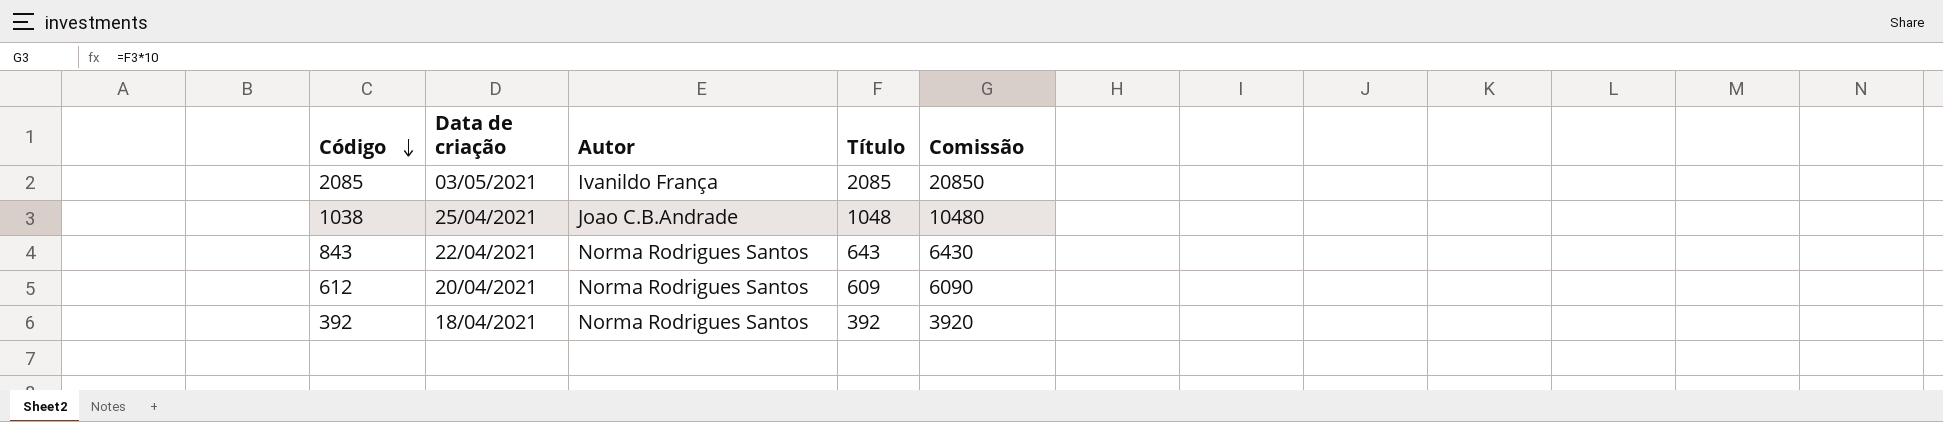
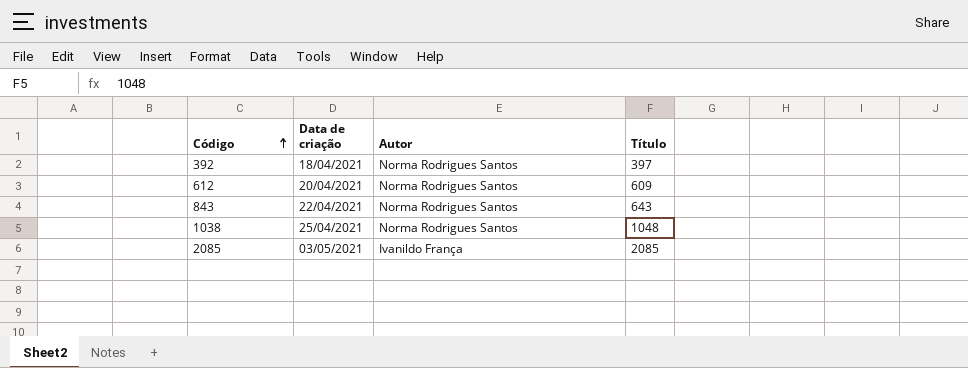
row order: Código descending -> Código ascending
column Comissão | formula: [Título] * 10 -> none
392 | Título: 392 -> 397
1038 | Autor: Joao C.B.Andrade -> Norma Rodrigues Santos

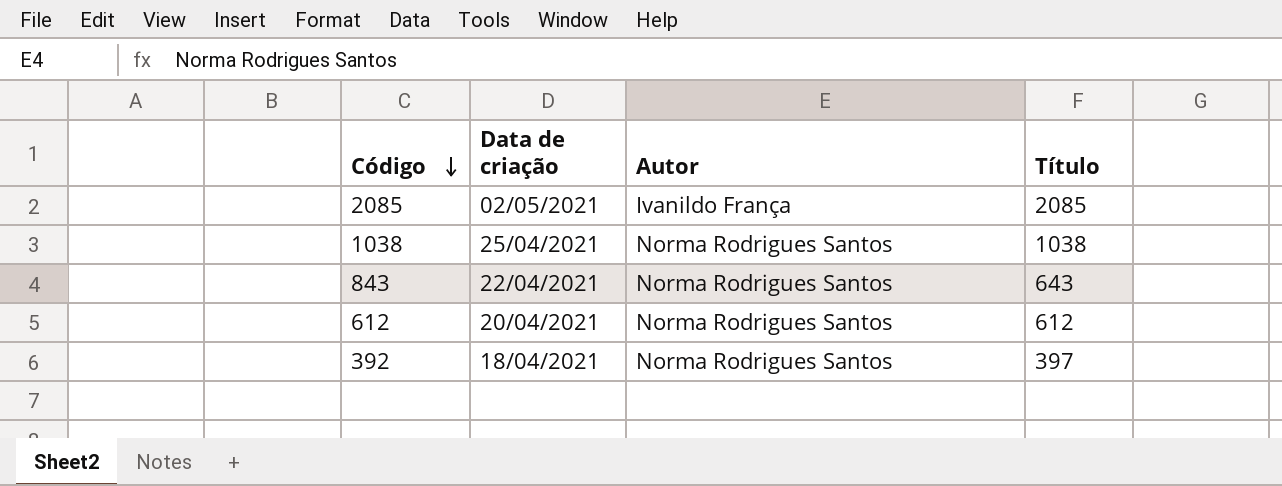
row order: Código ascending -> Código descending
2085 | Data de criação: 03/05/2021 -> 02/05/2021
1038 | Título: 1048 -> 1038
612 | Título: 609 -> 612

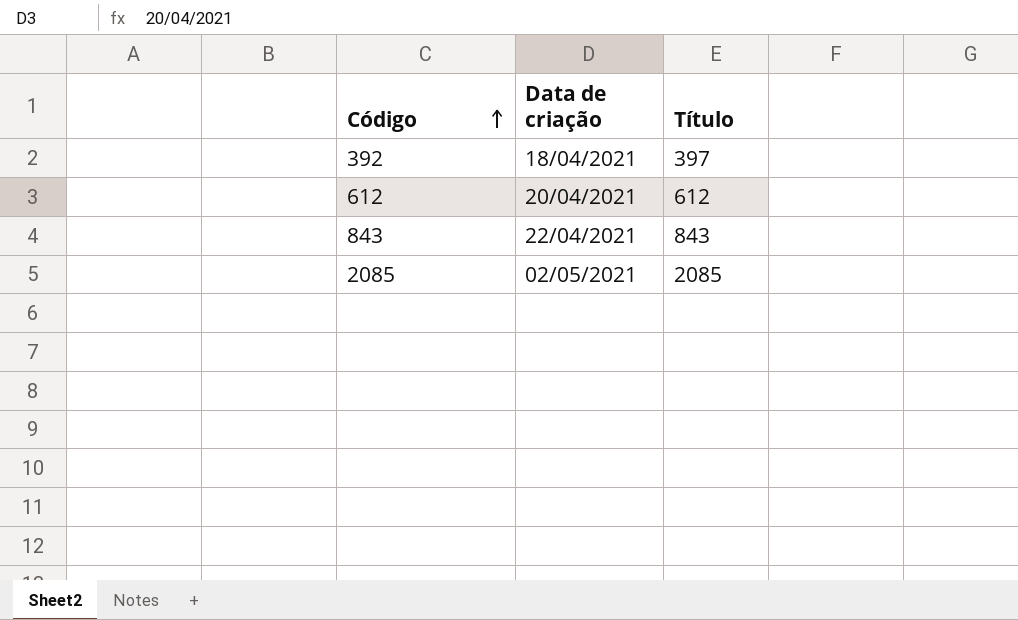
row order: Código descending -> Código ascending
column Autor | position: 3 -> none
row 1038: 25/04/2021 | Norma Rodrigues Santos | 1038 -> none
843 | Título: 643 -> 843

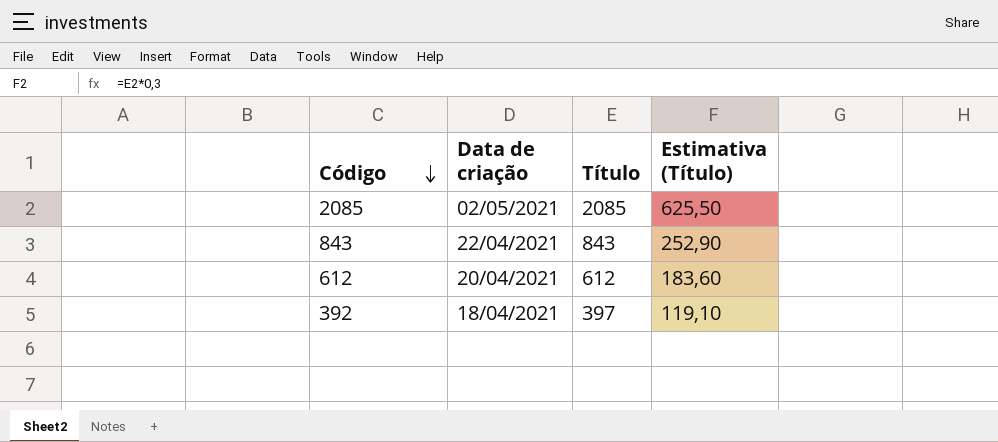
row order: Código ascending -> Código descending
column Estimativa (Título) | formula: none -> [Título] * 0,3

